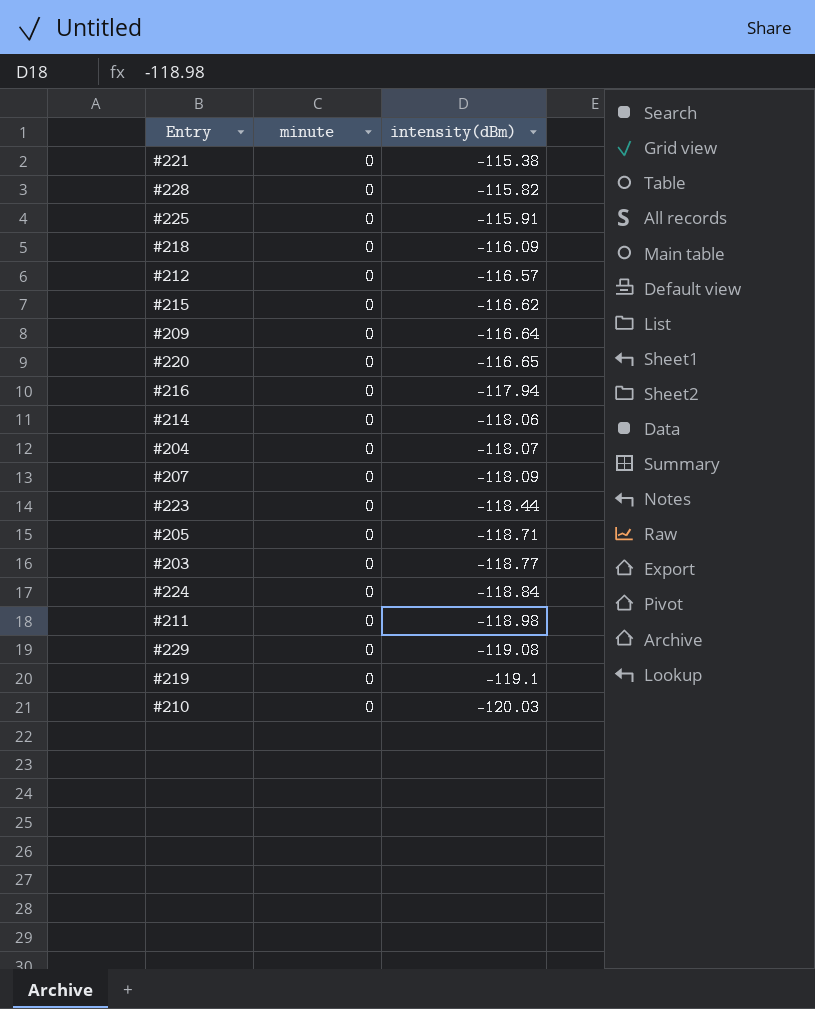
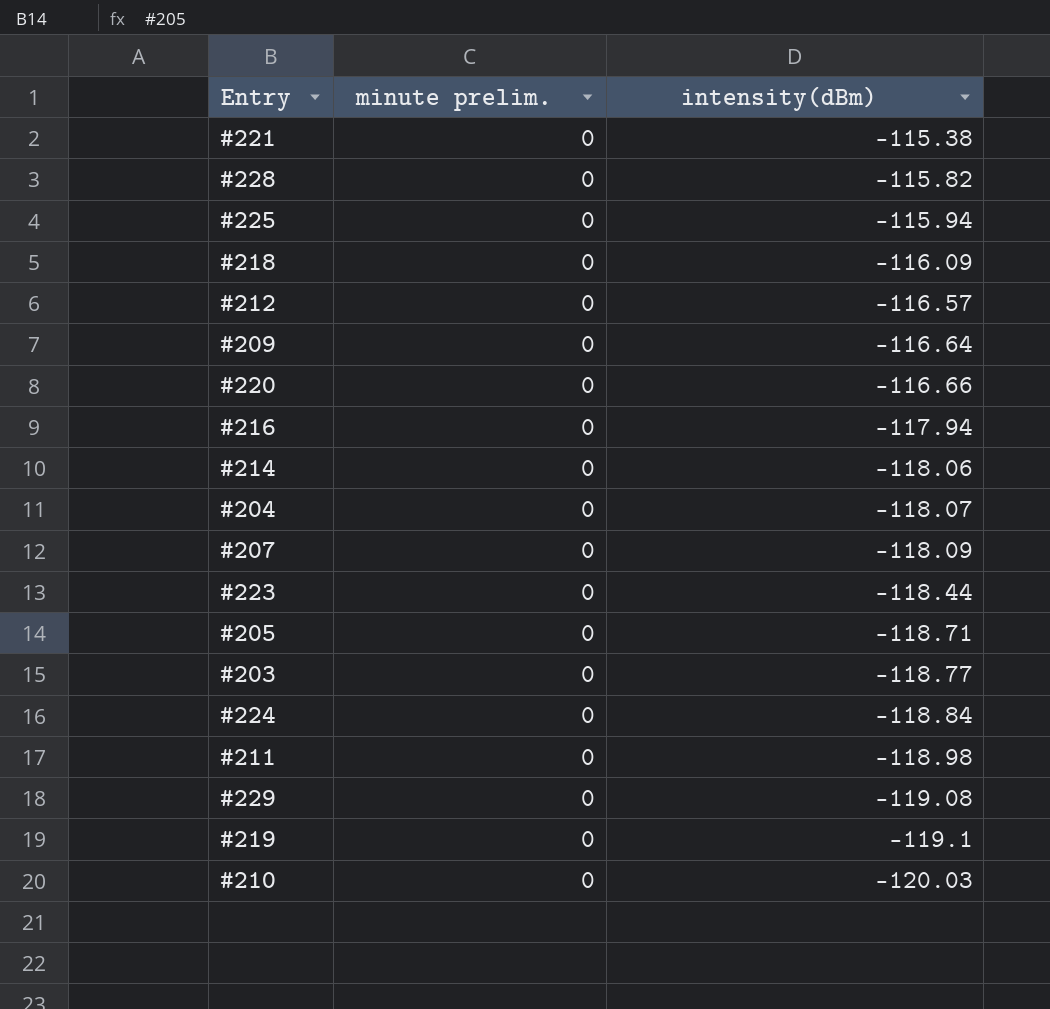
column name: minute -> minute prelim.
row #215: 0 | -116.62 -> none
#225 | intensity(dBm): -115.91 -> -115.94
#220 | intensity(dBm): -116.65 -> -116.66

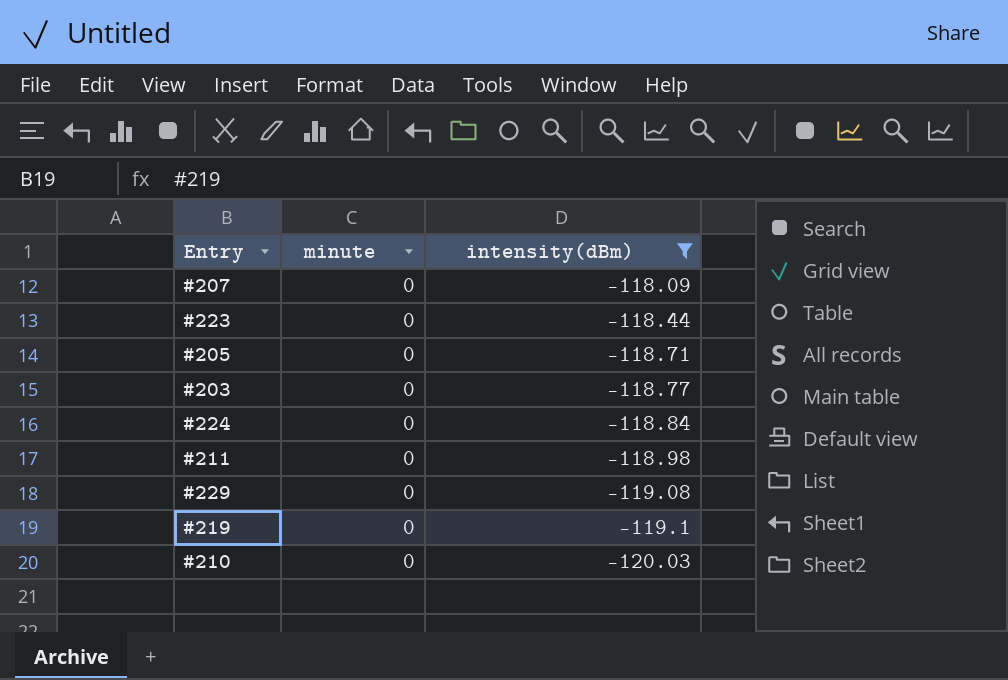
filter: none -> intensity(dBm) <= -118.09
column name: minute prelim. -> minute

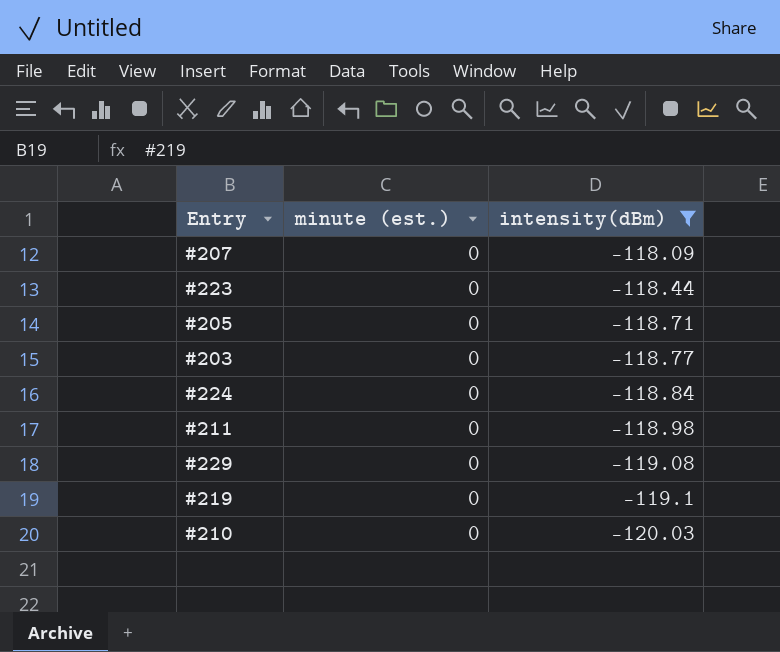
column name: minute -> minute (est.)

